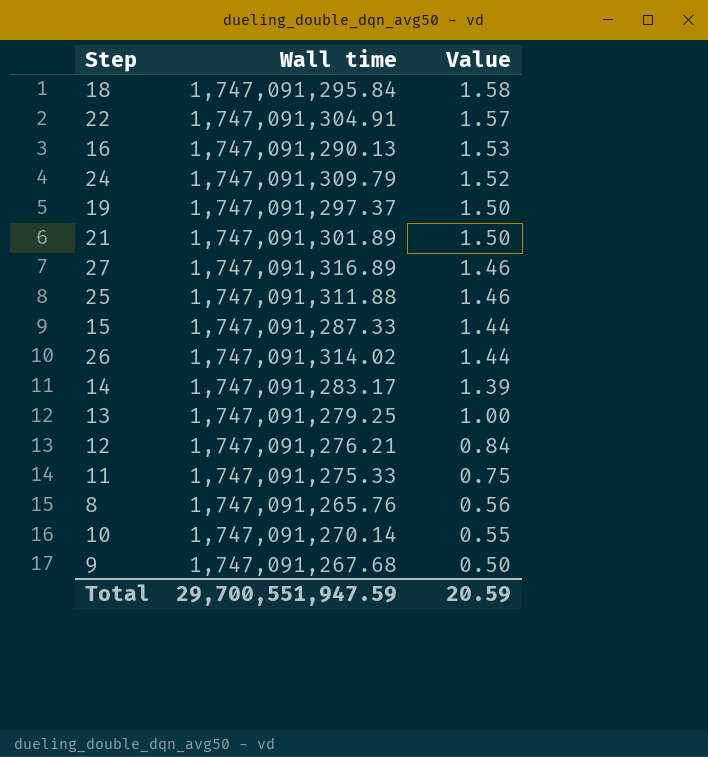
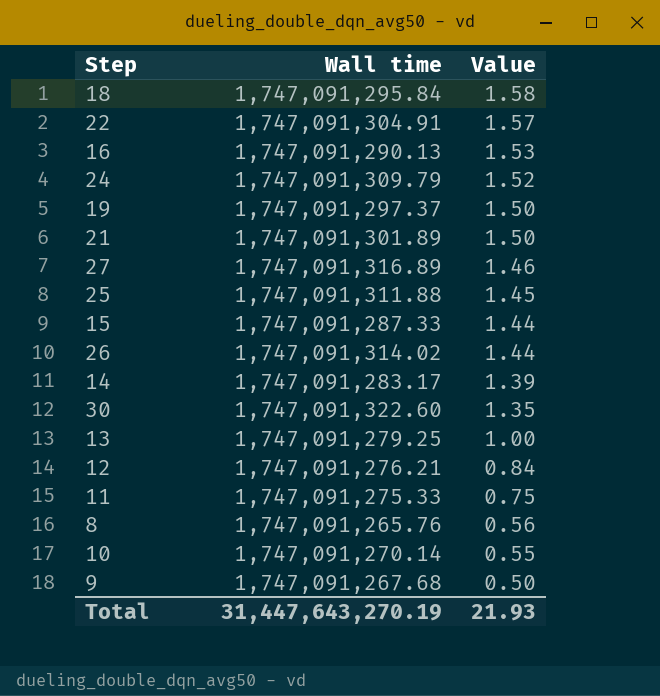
25 | Value: 1.46 -> 1.45
row 30: none -> 1,747,091,322.60 | 1.35
Total | Wall time: 29,700,551,947.59 -> 31,447,643,270.19
Total | Value: 20.59 -> 21.93

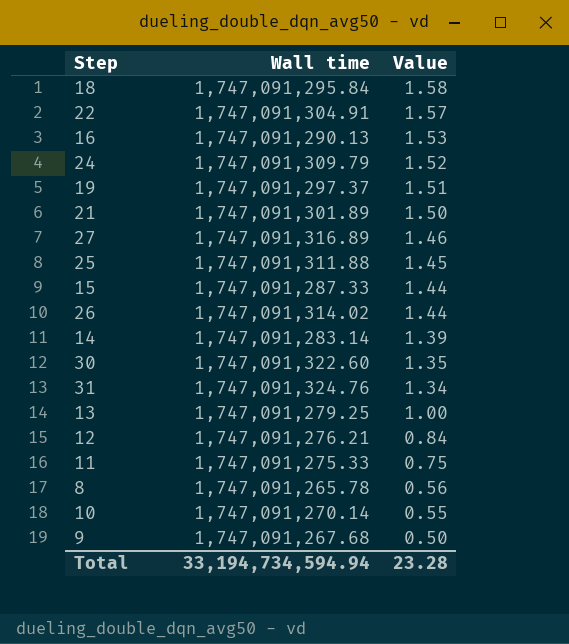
19 | Value: 1.50 -> 1.51
14 | Wall time: 1,747,091,283.17 -> 1,747,091,283.14
row 31: none -> 1,747,091,324.76 | 1.34
8 | Wall time: 1,747,091,265.76 -> 1,747,091,265.78
Total | Wall time: 31,447,643,270.19 -> 33,194,734,594.94
Total | Value: 21.93 -> 23.28

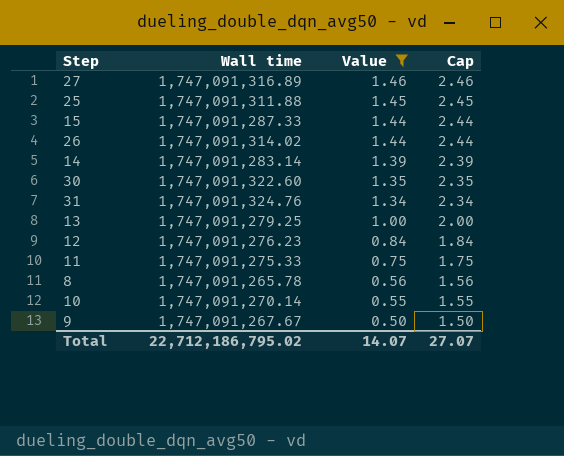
filter: none -> Value <= 1.46
column Cap | formula: none -> [Value] + 1
12 | Wall time: 1,747,091,276.21 -> 1,747,091,276.23
9 | Wall time: 1,747,091,267.68 -> 1,747,091,267.67
Total | Wall time: 33,194,734,594.94 -> 22,712,186,795.02
Total | Value: 23.28 -> 14.07

